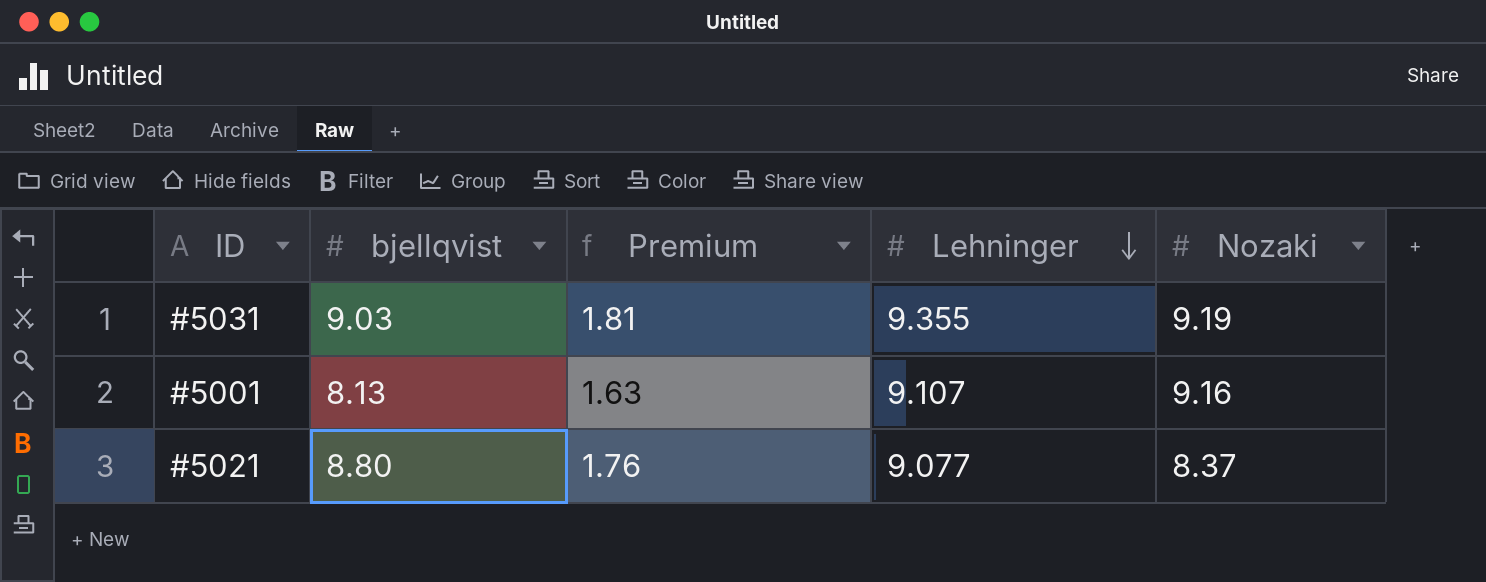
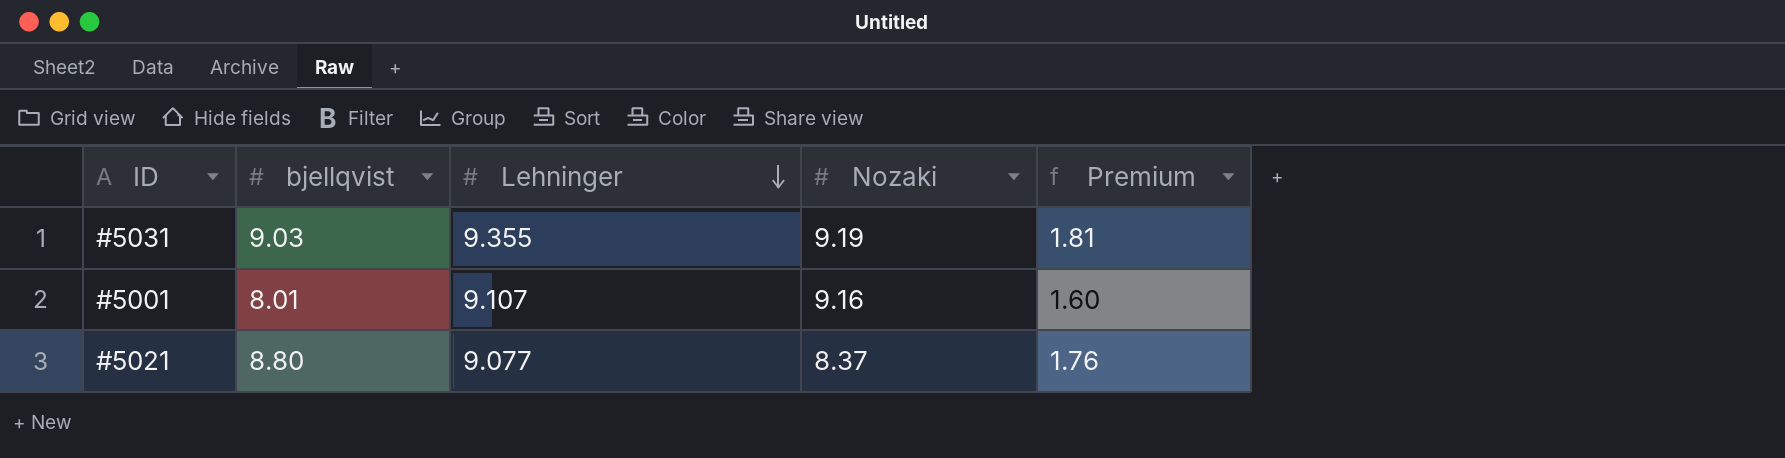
column Premium | position: 3 -> 5
#5001 | bjellqvist: 8.13 -> 8.01
#5001 | Premium: 1.63 -> 1.60

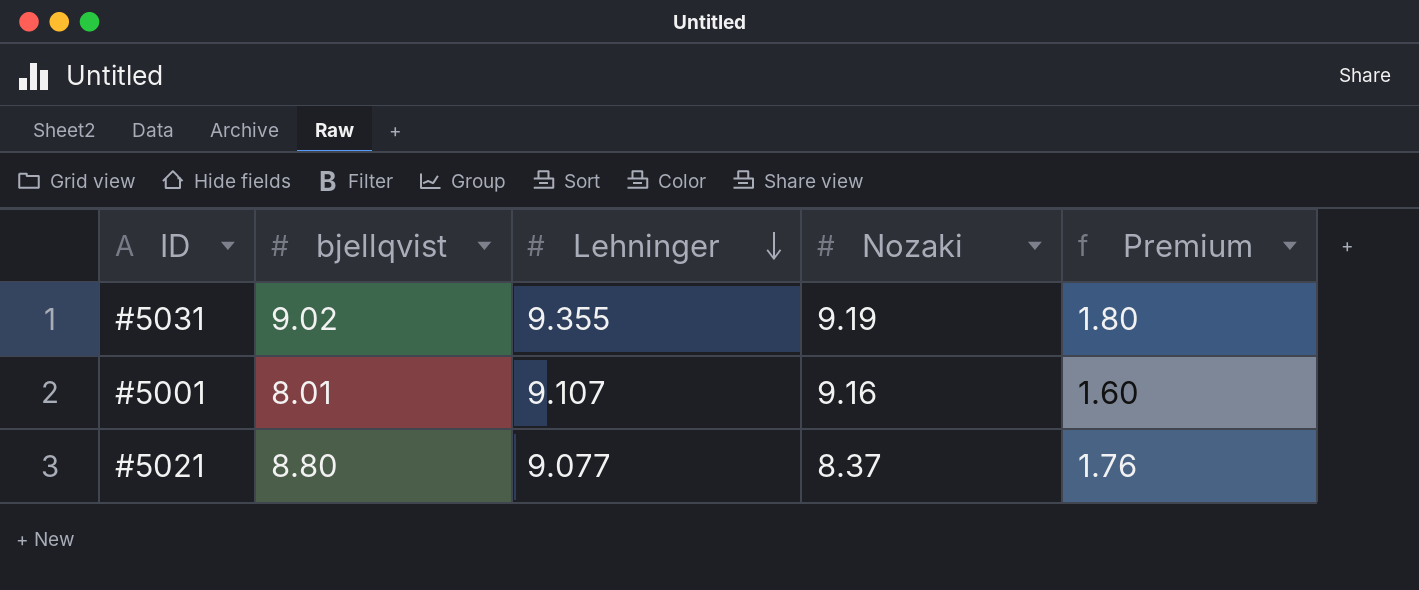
#5031 | bjellqvist: 9.03 -> 9.02
#5031 | Premium: 1.81 -> 1.80

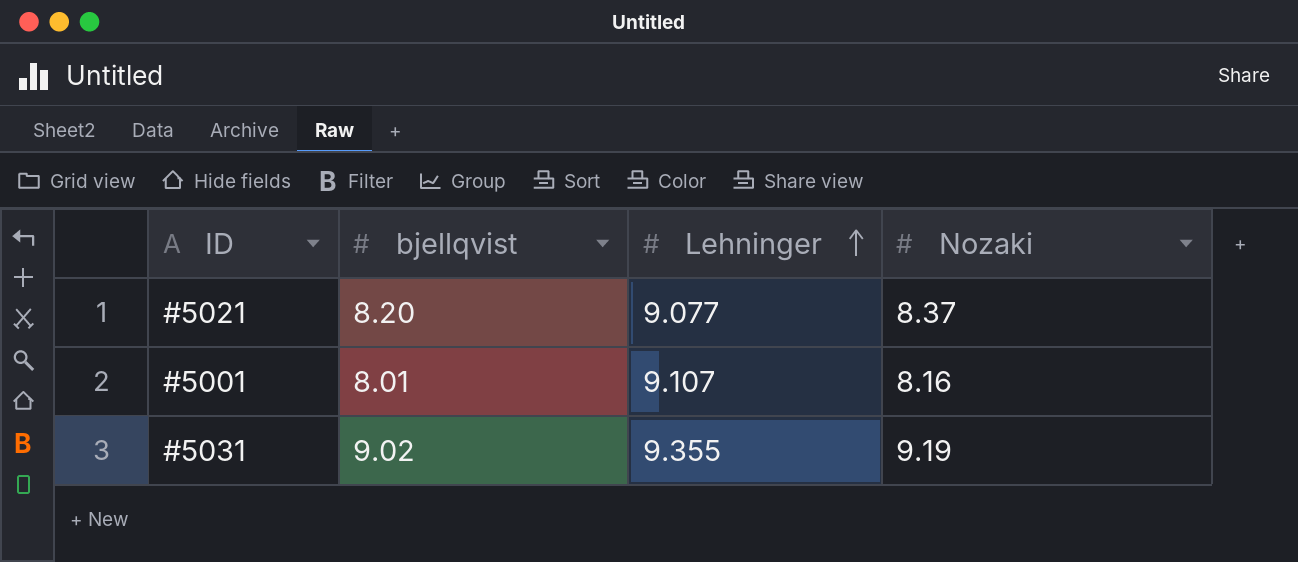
row order: Lehninger descending -> Lehninger ascending
column Premium | formula: [bjellqvist] * 0.2 -> none
#5021 | bjellqvist: 8.80 -> 8.20
#5001 | Nozaki: 9.16 -> 8.16

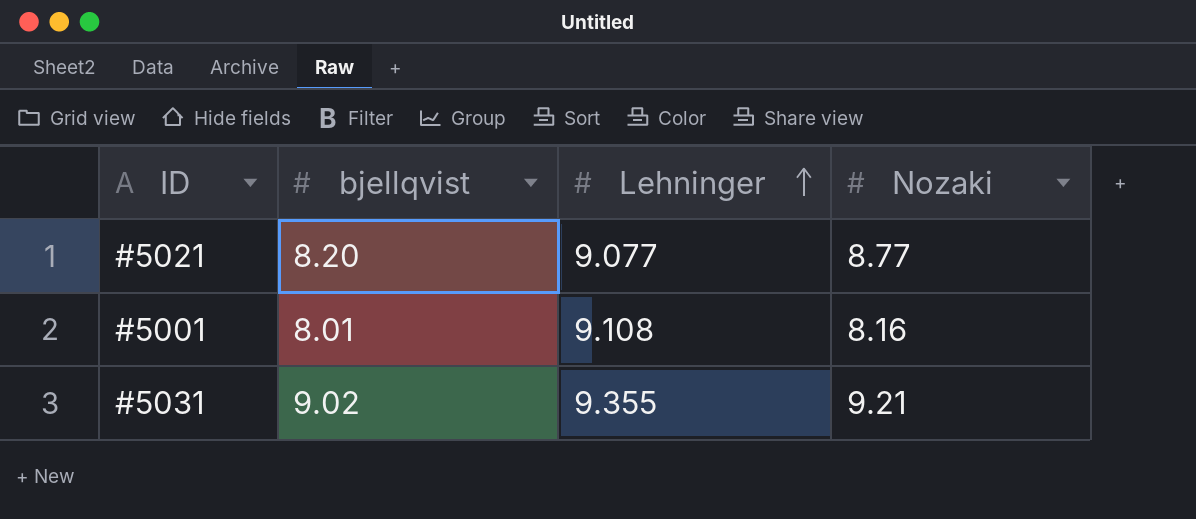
#5021 | Nozaki: 8.37 -> 8.77
#5001 | Lehninger: 9.107 -> 9.108
#5031 | Nozaki: 9.19 -> 9.21

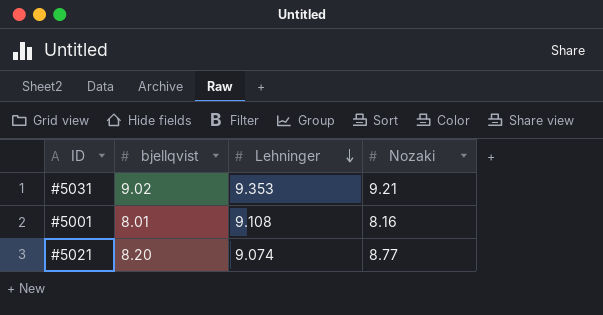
row order: Lehninger ascending -> Lehninger descending
#5031 | Lehninger: 9.355 -> 9.353
#5021 | Lehninger: 9.077 -> 9.074

